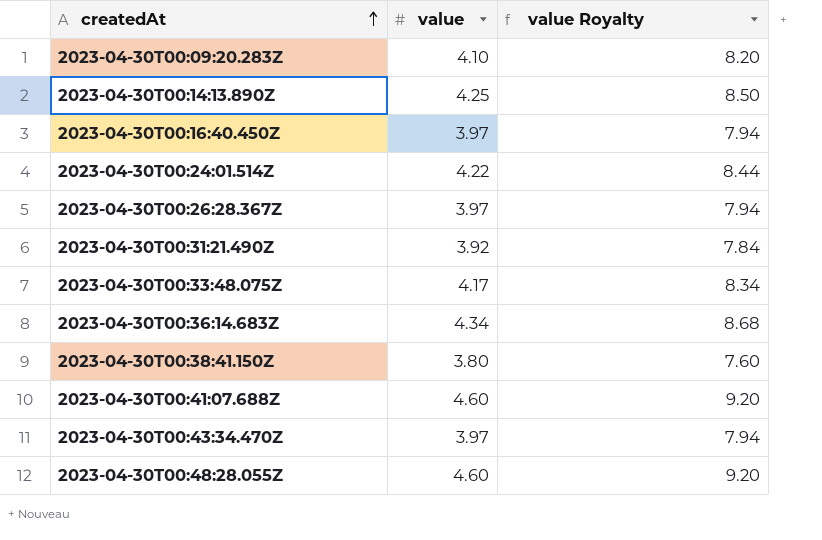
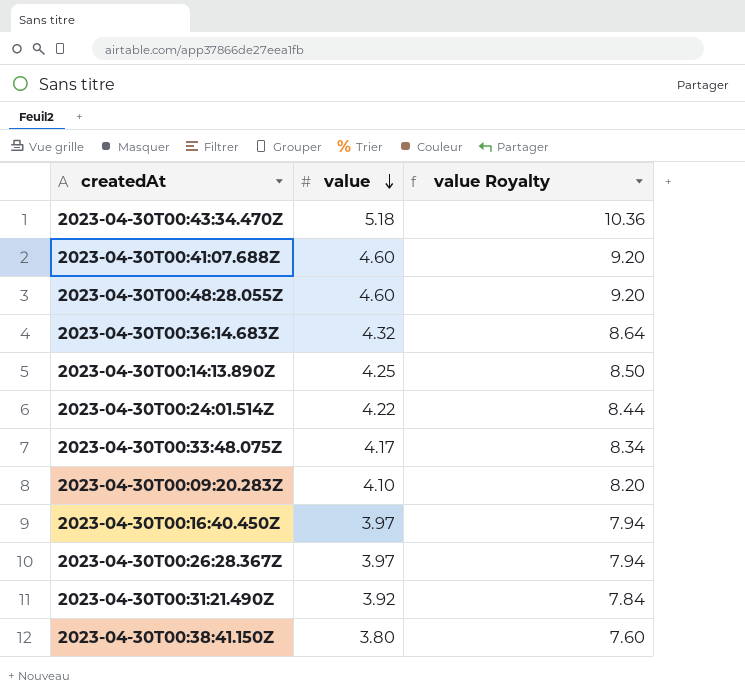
row order: createdAt ascending -> value descending
2023-04-30T00:43:34.470Z | value: 3.97 -> 5.18
2023-04-30T00:43:34.470Z | value Royalty: 7.94 -> 10.36
2023-04-30T00:36:14.683Z | value: 4.34 -> 4.32
2023-04-30T00:36:14.683Z | value Royalty: 8.68 -> 8.64

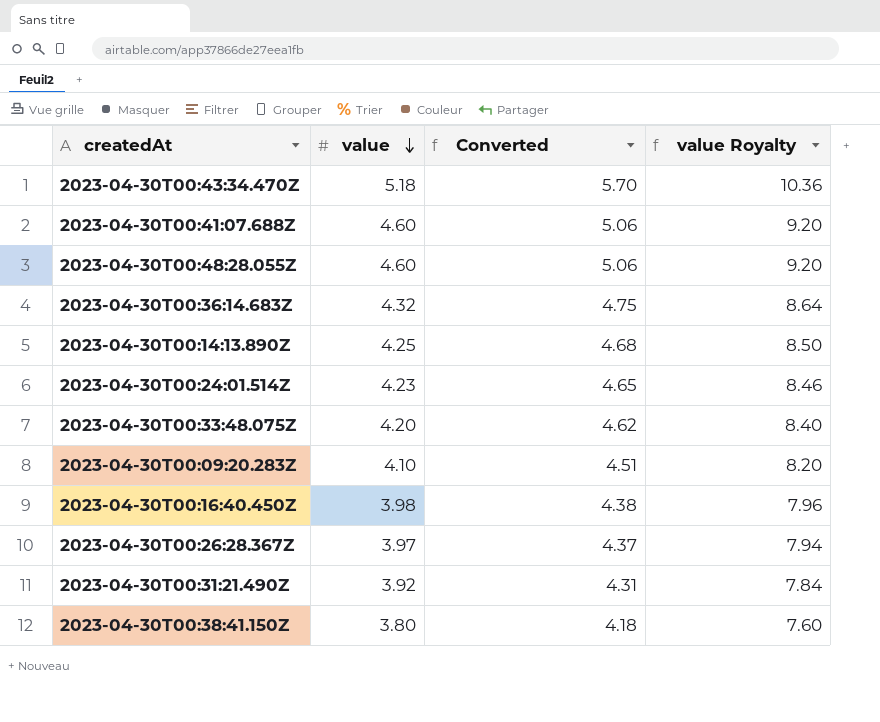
column Converted | formula: none -> [value] * 1.1
2023-04-30T00:24:01.514Z | value: 4.22 -> 4.23
2023-04-30T00:24:01.514Z | value Royalty: 8.44 -> 8.46
2023-04-30T00:33:48.075Z | value: 4.17 -> 4.20
2023-04-30T00:33:48.075Z | value Royalty: 8.34 -> 8.40
2023-04-30T00:16:40.450Z | value: 3.97 -> 3.98
2023-04-30T00:16:40.450Z | value Royalty: 7.94 -> 7.96

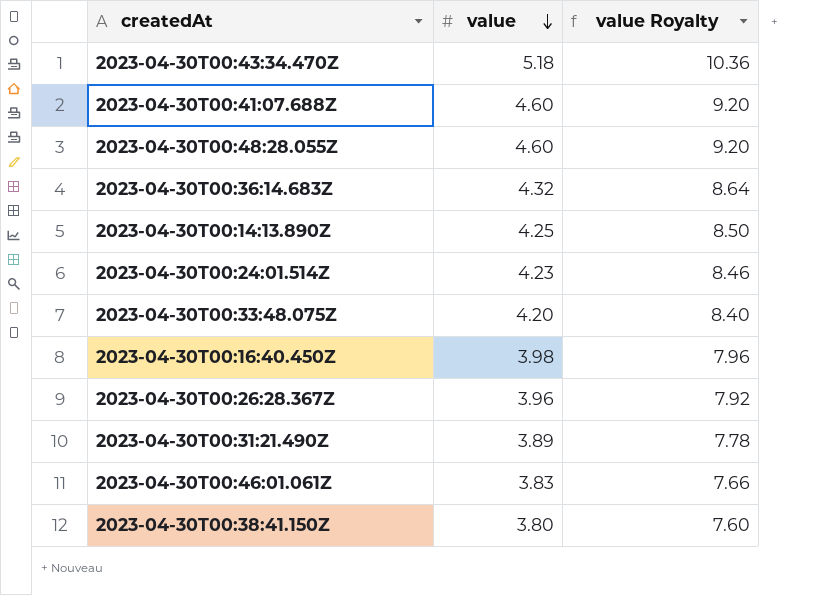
column Converted | formula: [value] * 1.1 -> none
row 2023-04-30T00:09:20.283Z: 4.10 | 4.51 | 8.20 -> none
2023-04-30T00:26:28.367Z | value: 3.97 -> 3.96
2023-04-30T00:26:28.367Z | value Royalty: 7.94 -> 7.92
2023-04-30T00:31:21.490Z | value: 3.92 -> 3.89
2023-04-30T00:31:21.490Z | value Royalty: 7.84 -> 7.78
row 2023-04-30T00:46:01.061Z: none -> 3.83 | 7.66

